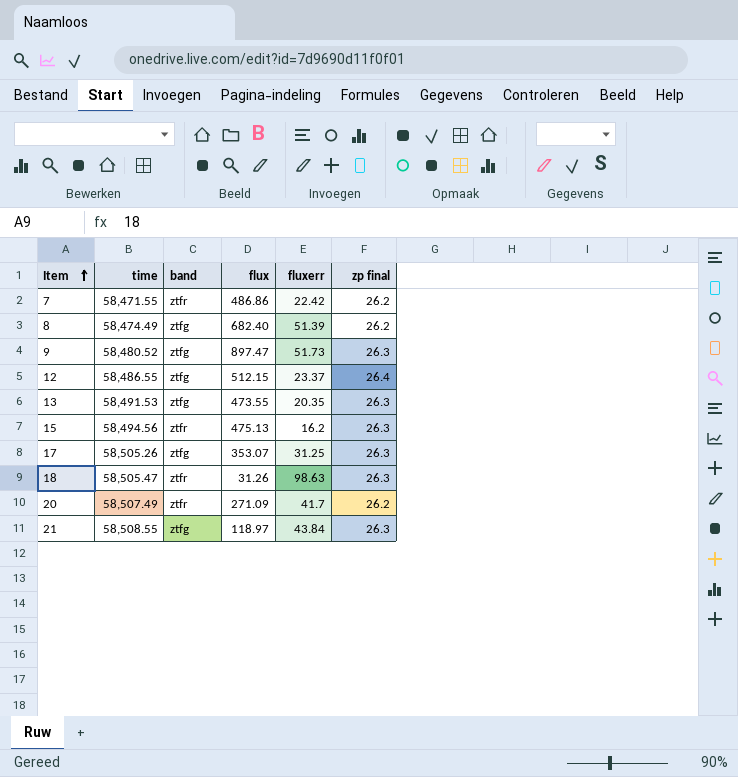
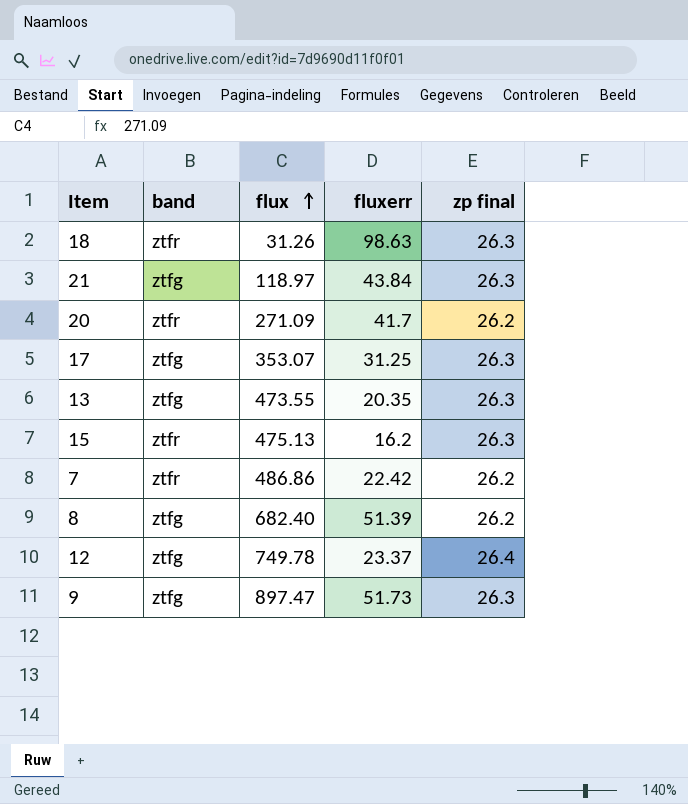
row order: Item ascending -> flux ascending
column time | position: 2 -> none
12 | flux: 512.15 -> 749.78

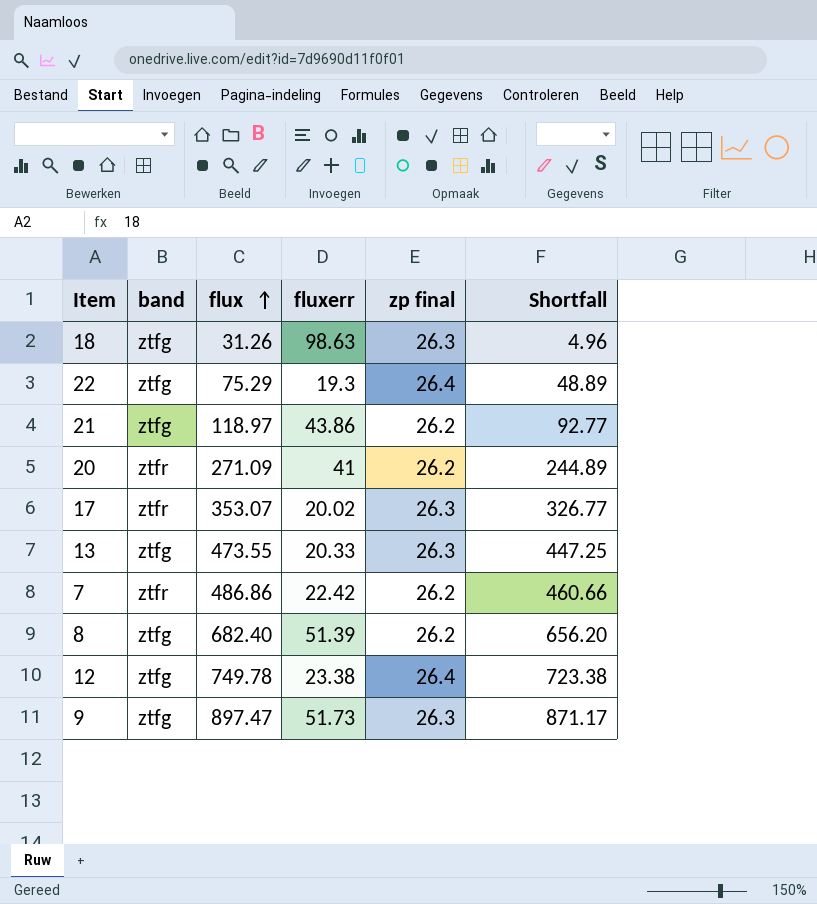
column Shortfall | formula: none -> [flux] - [zp final]
row 15: ztfr | 475.13 | 16.2 | 26.3 -> none
18 | band: ztfr -> ztfg
row 22: none -> ztfg | 75.29 | 19.3 | 26.4 | 48.89
21 | fluxerr: 43.84 -> 43.86
21 | zp final: 26.3 -> 26.2
20 | fluxerr: 41.7 -> 41
17 | band: ztfg -> ztfr
17 | fluxerr: 31.25 -> 20.02
13 | fluxerr: 20.35 -> 20.33
12 | fluxerr: 23.37 -> 23.38

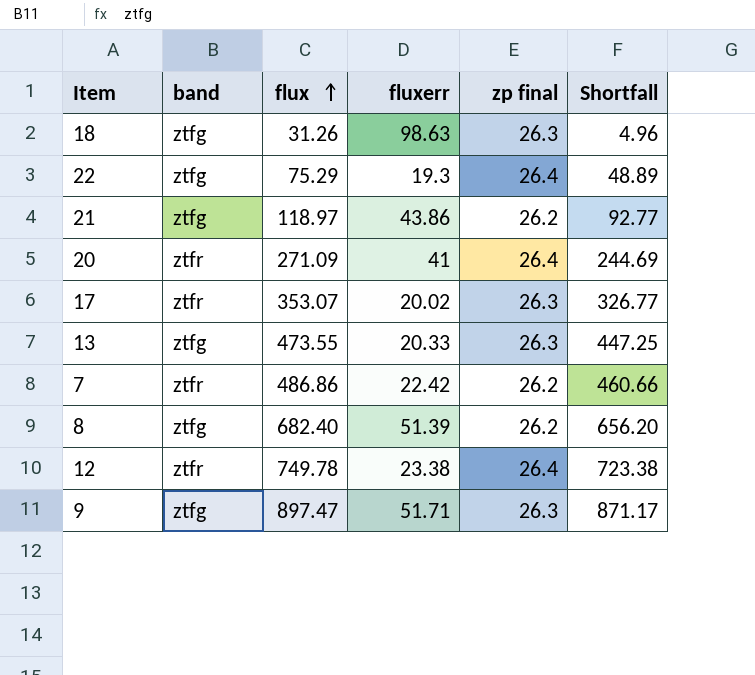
20 | zp final: 26.2 -> 26.4
20 | Shortfall: 244.89 -> 244.69
12 | band: ztfg -> ztfr
9 | fluxerr: 51.73 -> 51.71

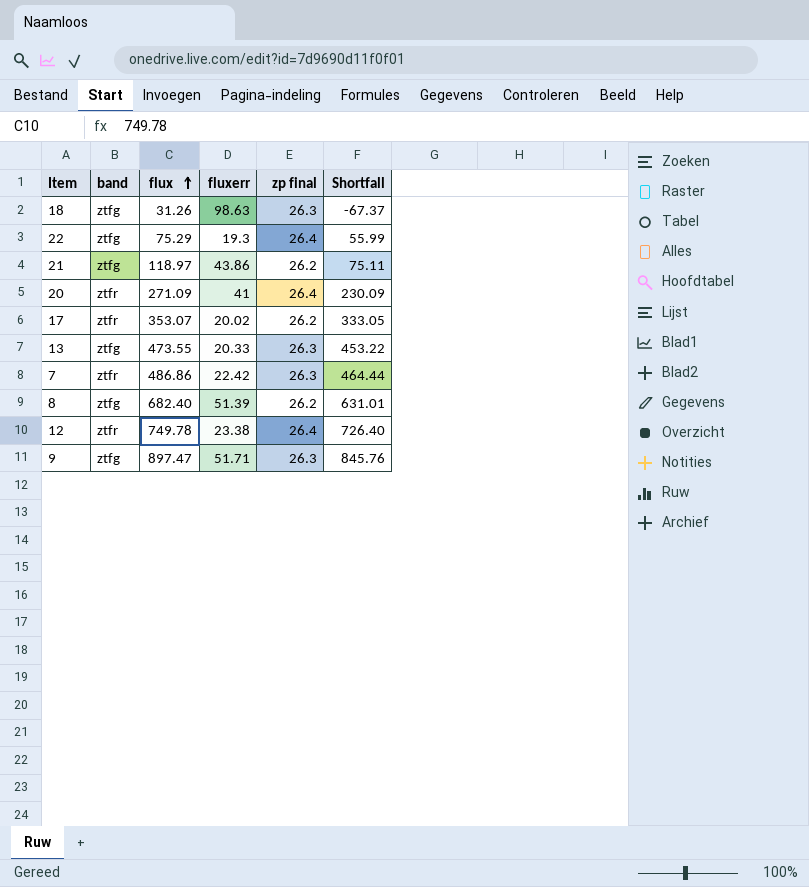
column Shortfall | formula: [flux] - [zp final] -> [flux] - [fluxerr]
17 | zp final: 26.3 -> 26.2
7 | zp final: 26.2 -> 26.3

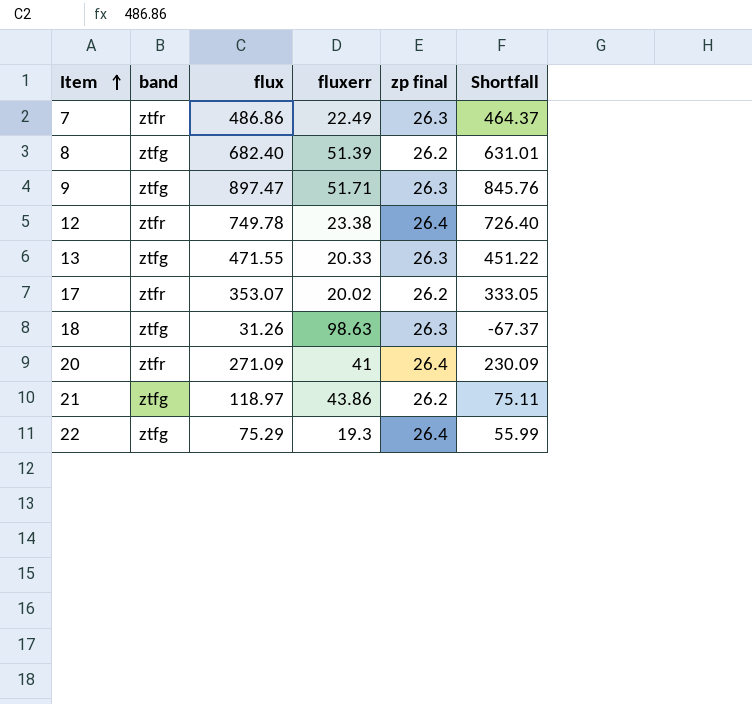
row order: flux ascending -> Item ascending
7 | fluxerr: 22.42 -> 22.49
7 | Shortfall: 464.44 -> 464.37
13 | flux: 473.55 -> 471.55
13 | Shortfall: 453.22 -> 451.22

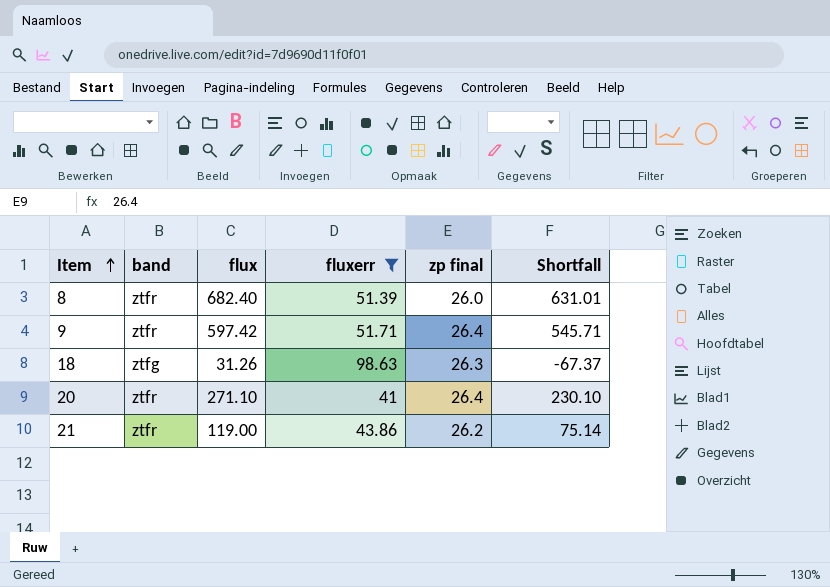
filter: none -> fluxerr >= 41
8 | band: ztfg -> ztfr
8 | zp final: 26.2 -> 26.0
9 | band: ztfg -> ztfr
9 | flux: 897.47 -> 597.42
9 | zp final: 26.3 -> 26.4
9 | Shortfall: 845.76 -> 545.71
20 | flux: 271.09 -> 271.10
20 | Shortfall: 230.09 -> 230.10
21 | band: ztfg -> ztfr
21 | flux: 118.97 -> 119.00
21 | Shortfall: 75.11 -> 75.14

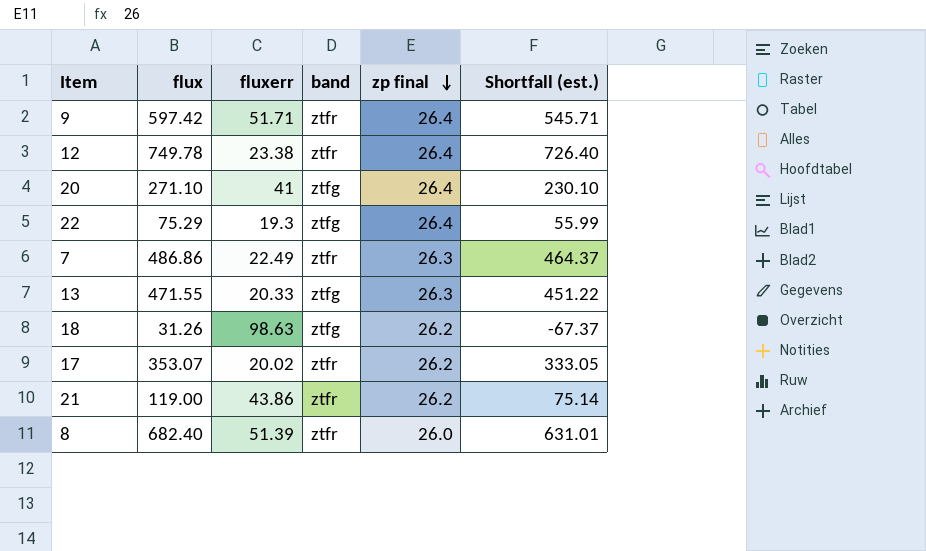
filter: fluxerr >= 41 -> none
row order: Item ascending -> zp final descending
column band | position: 2 -> 4
column name: Shortfall -> Shortfall (est.)
20 | band: ztfr -> ztfg
18 | zp final: 26.3 -> 26.2

